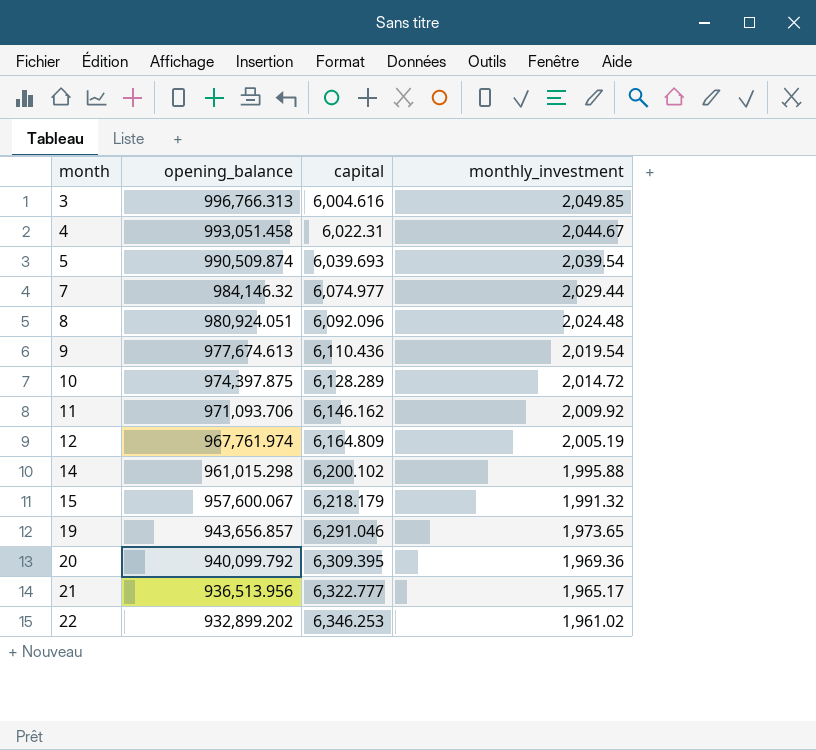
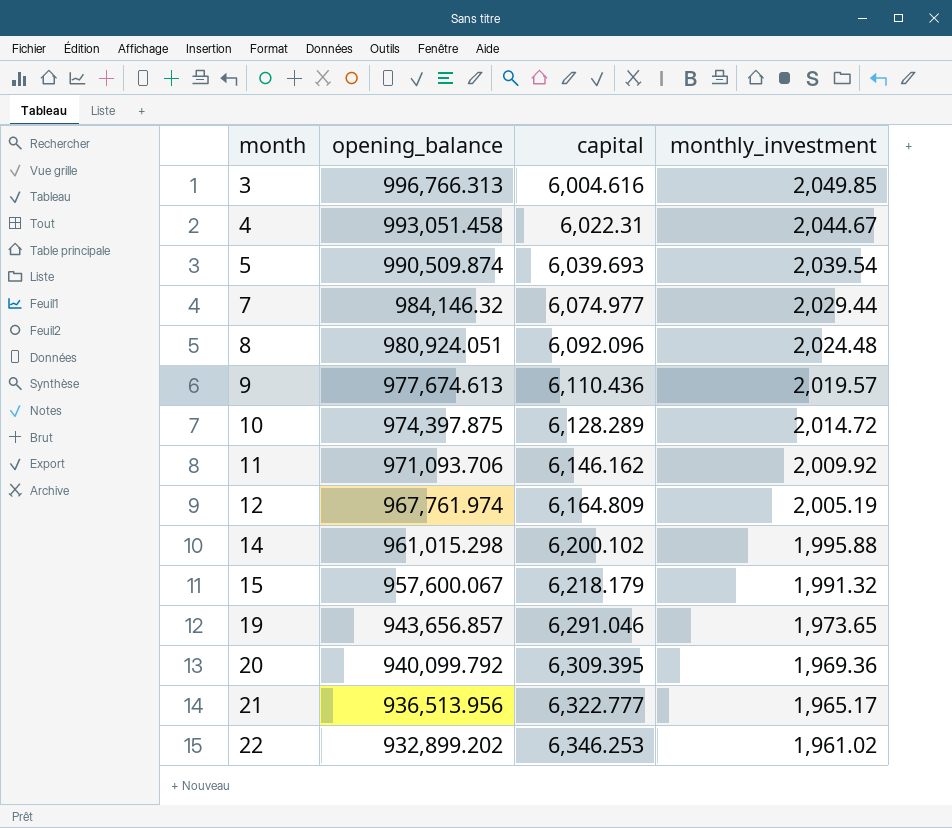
9 | monthly_investment: 2,019.54 -> 2,019.57

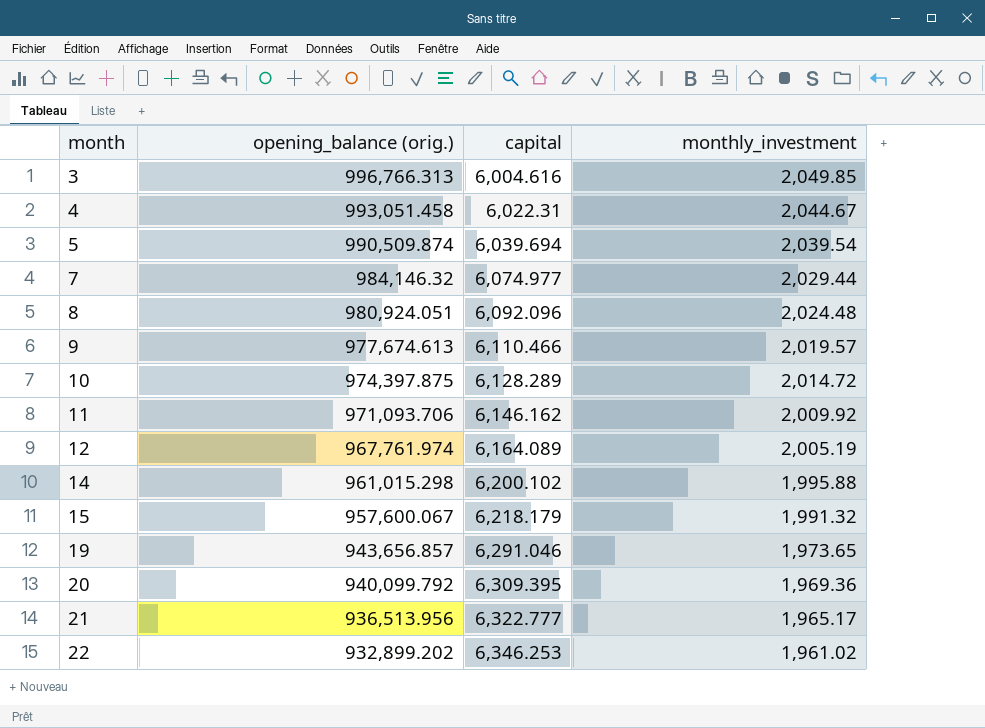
column name: opening_balance -> opening_balance (orig.)
5 | capital: 6,039.693 -> 6,039.694
9 | capital: 6,110.436 -> 6,110.466
12 | capital: 6,164.809 -> 6,164.089

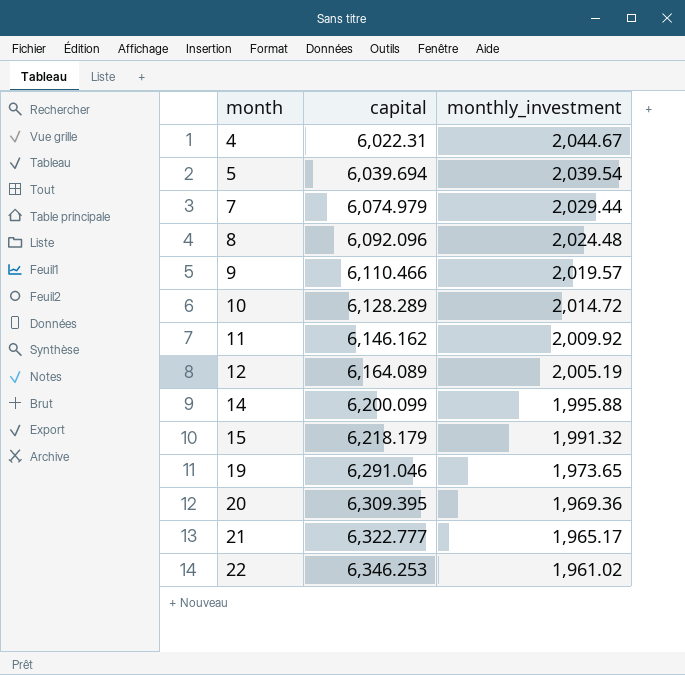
column opening_balance (orig.) | position: 2 -> none
row 3: 996,766.313 | 6,004.616 | 2,049.85 -> none
7 | capital: 6,074.977 -> 6,074.979
14 | capital: 6,200.102 -> 6,200.099

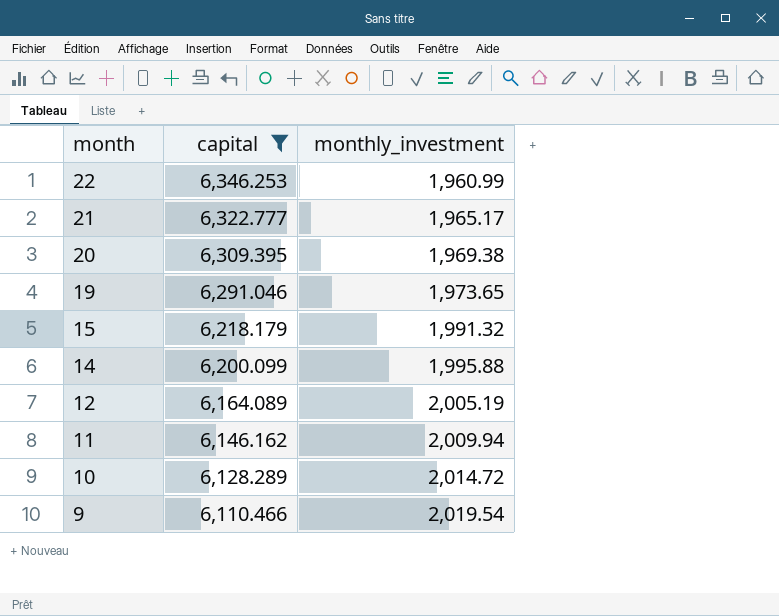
filter: none -> capital >= 6,110.466
row order: month ascending -> month descending
22 | monthly_investment: 1,961.02 -> 1,960.99
20 | monthly_investment: 1,969.36 -> 1,969.38
11 | monthly_investment: 2,009.92 -> 2,009.94
9 | monthly_investment: 2,019.57 -> 2,019.54

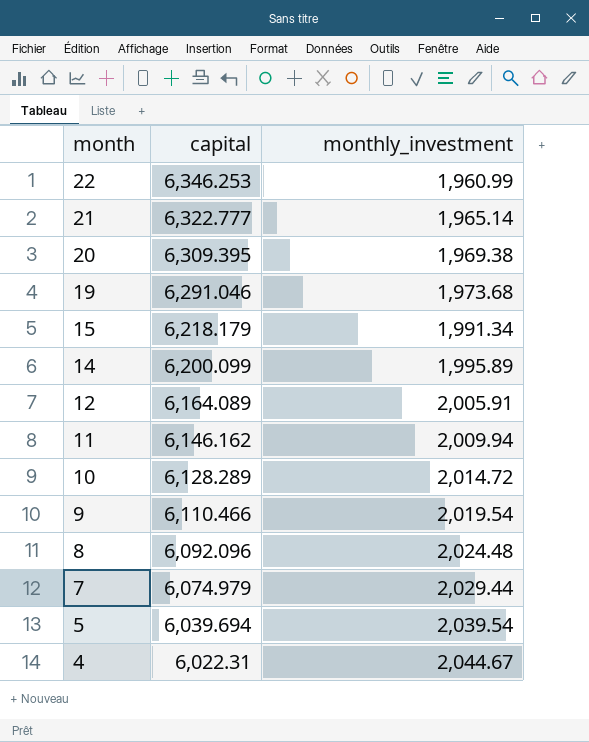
filter: capital >= 6,110.466 -> none
21 | monthly_investment: 1,965.17 -> 1,965.14
19 | monthly_investment: 1,973.65 -> 1,973.68
15 | monthly_investment: 1,991.32 -> 1,991.34
14 | monthly_investment: 1,995.88 -> 1,995.89
12 | monthly_investment: 2,005.19 -> 2,005.91

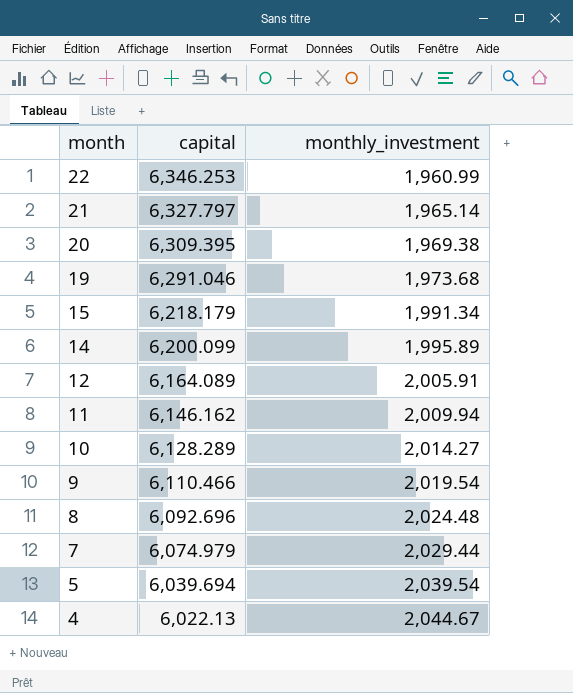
21 | capital: 6,322.777 -> 6,327.797
10 | monthly_investment: 2,014.72 -> 2,014.27
8 | capital: 6,092.096 -> 6,092.696
4 | capital: 6,022.31 -> 6,022.13

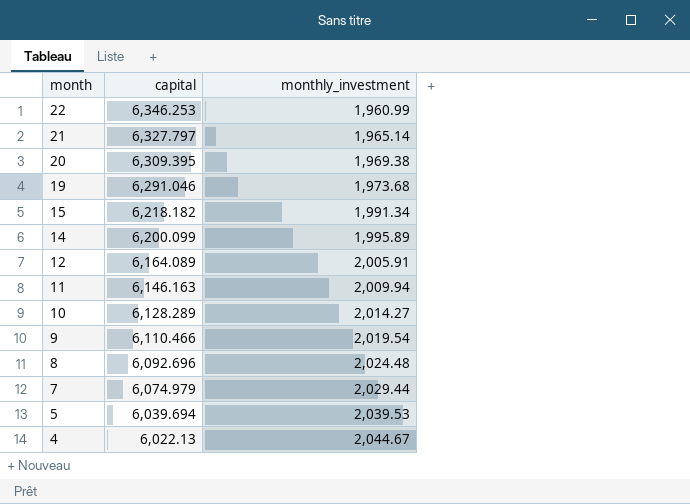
15 | capital: 6,218.179 -> 6,218.182
11 | capital: 6,146.162 -> 6,146.163
5 | monthly_investment: 2,039.54 -> 2,039.53

